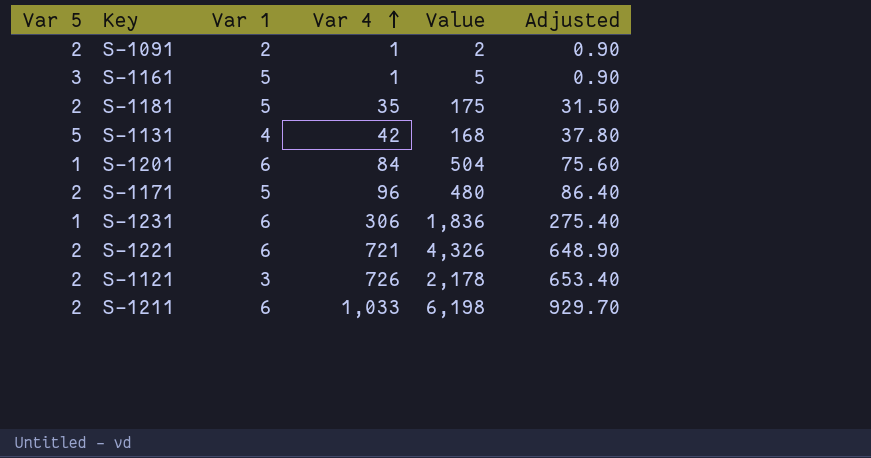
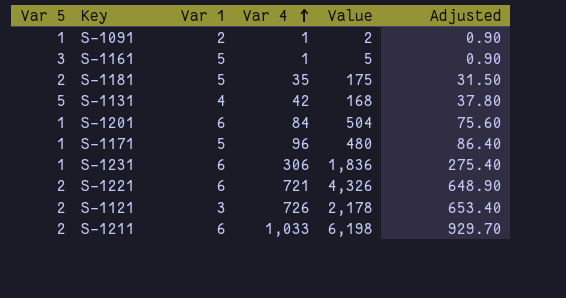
S-1091 | Var 5: 2 -> 1
S-1171 | Var 5: 2 -> 1

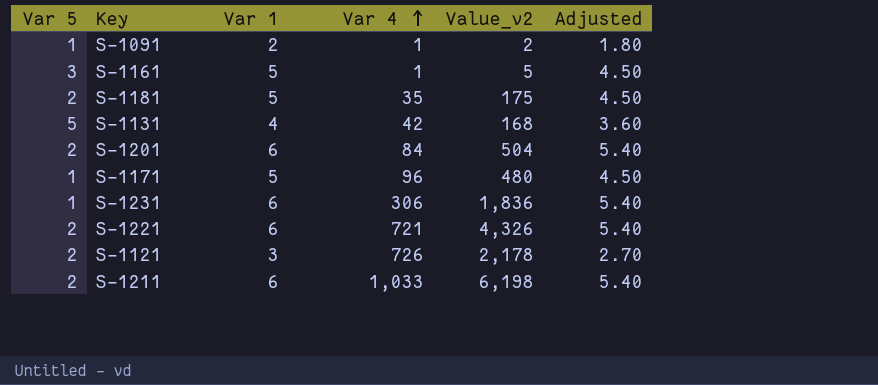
column name: Value -> Value_v2
column Adjusted | formula: [Var 4] * 0.9 -> [Var 1] * 0.9
S-1201 | Var 5: 1 -> 2

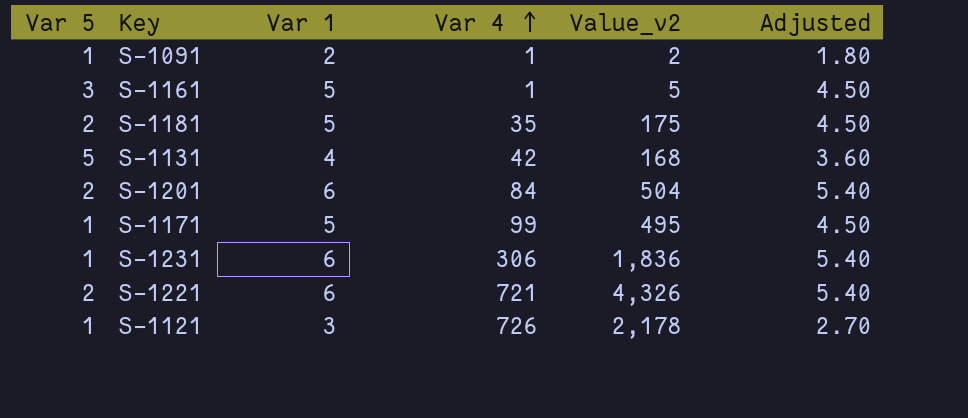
row S-1211: 2 | 6 | 1,033 | 6,198 | 5.40 -> none
S-1171 | Var 4: 96 -> 99
S-1171 | Value_v2: 480 -> 495
S-1121 | Var 5: 2 -> 1

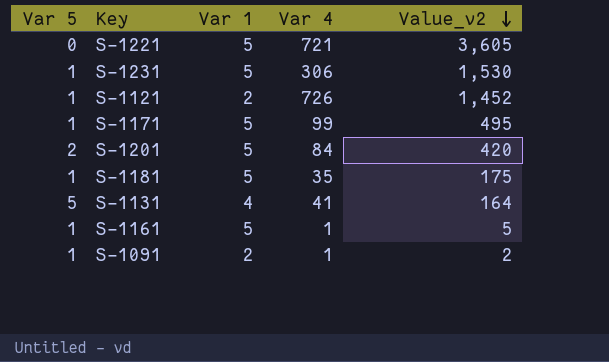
row order: Var 4 ascending -> Value_v2 descending
column Adjusted | formula: [Var 1] * 0.9 -> none
S-1221 | Var 5: 2 -> 0
S-1221 | Var 1: 6 -> 5
S-1221 | Value_v2: 4,326 -> 3,605
S-1231 | Var 1: 6 -> 5
S-1231 | Value_v2: 1,836 -> 1,530
S-1121 | Var 1: 3 -> 2
S-1121 | Value_v2: 2,178 -> 1,452
S-1201 | Var 1: 6 -> 5
S-1201 | Value_v2: 504 -> 420
S-1181 | Var 5: 2 -> 1
S-1131 | Var 4: 42 -> 41
S-1131 | Value_v2: 168 -> 164
S-1161 | Var 5: 3 -> 1

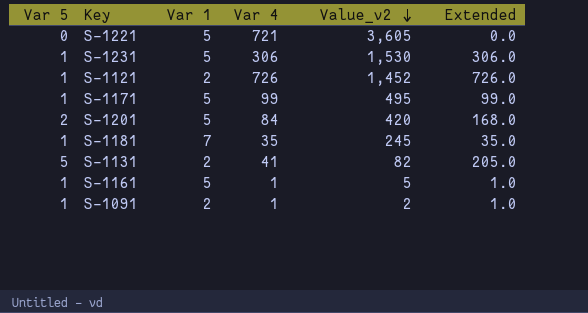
column Extended | formula: none -> [Var 5] * [Var 4]
S-1181 | Var 1: 5 -> 7
S-1181 | Value_v2: 175 -> 245
S-1131 | Var 1: 4 -> 2
S-1131 | Value_v2: 164 -> 82

